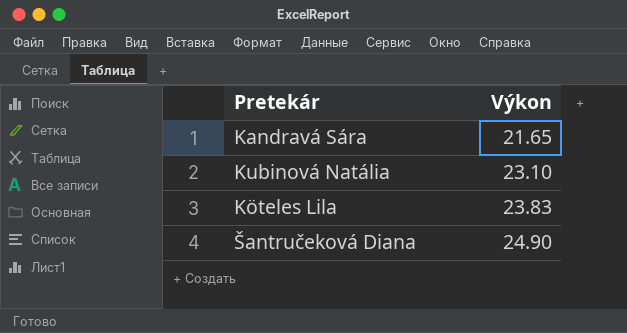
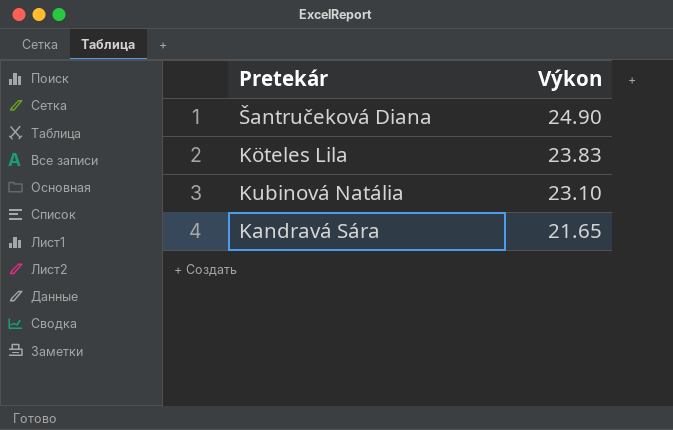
row order: Výkon ascending -> Výkon descending

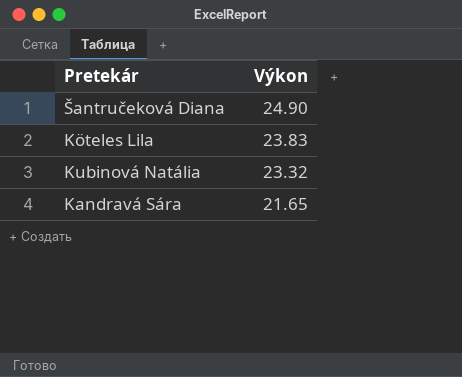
Kubinová Natália | Výkon: 23.10 -> 23.32

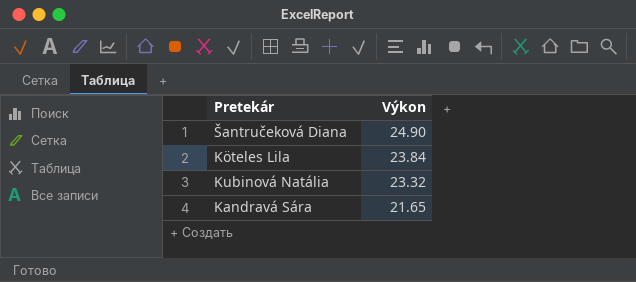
Köteles Lila | Výkon: 23.83 -> 23.84

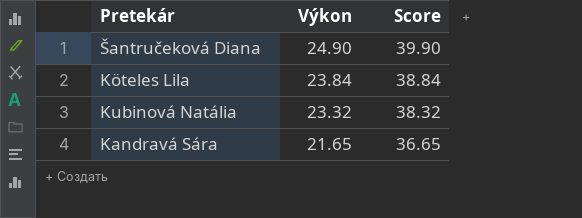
column Score | formula: none -> [Výkon] + 15

